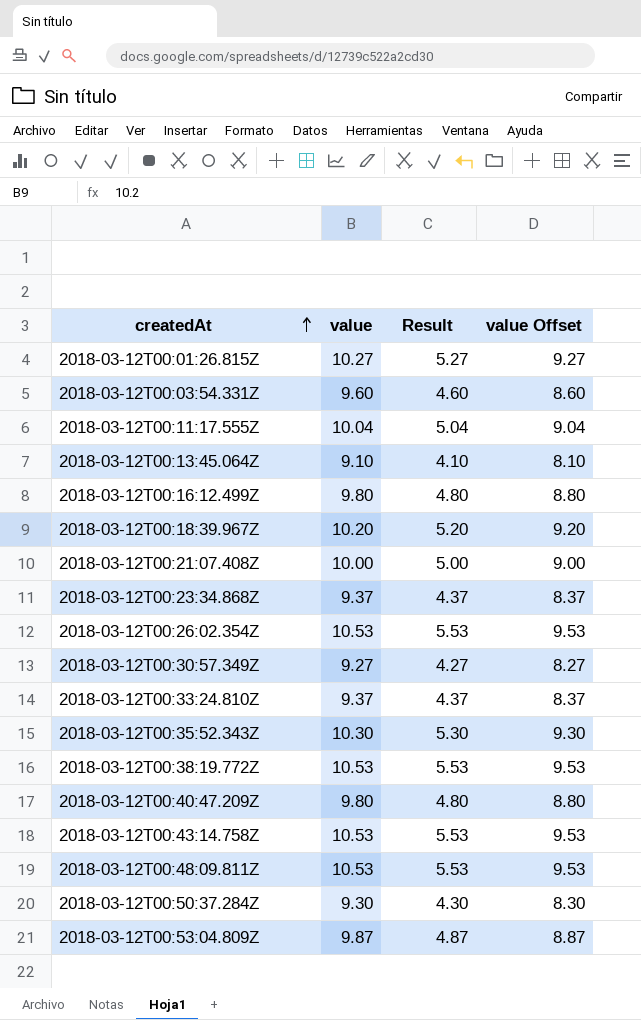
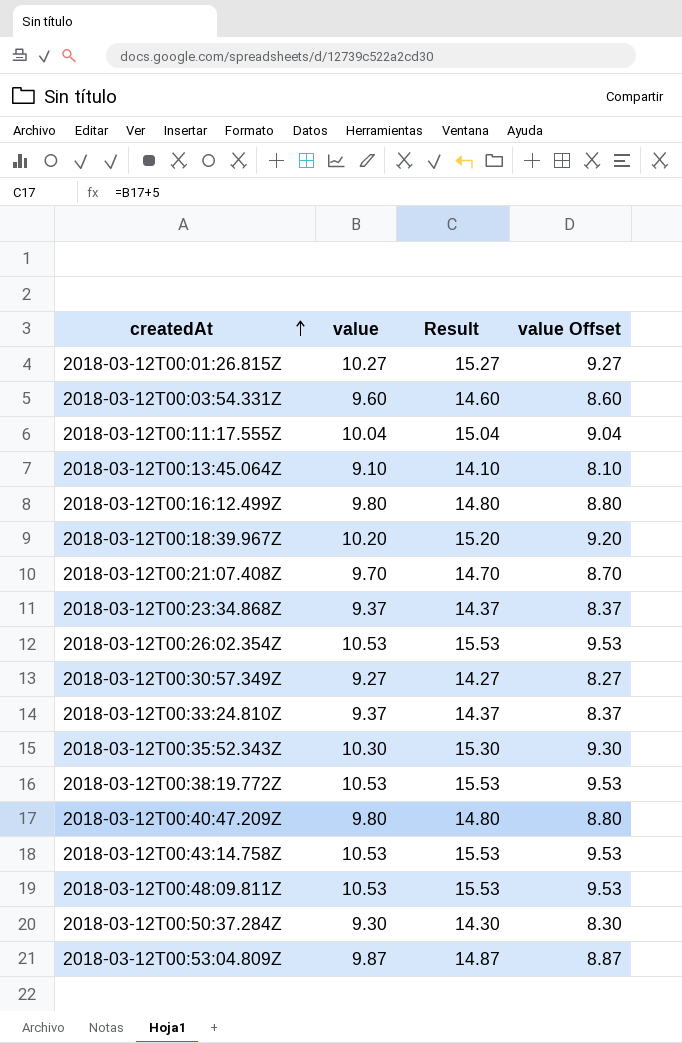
column Result | formula: [value] - 5 -> [value] + 5
2018-03-12T00:21:07.408Z | value: 10.00 -> 9.70
2018-03-12T00:21:07.408Z | value Offset: 9.00 -> 8.70

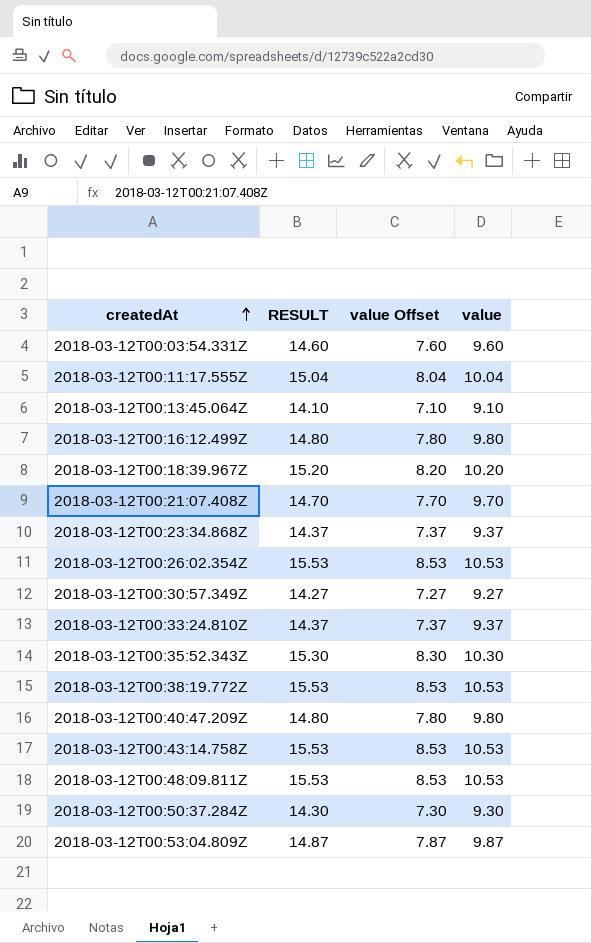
column name: Result -> RESULT
column value Offset | formula: [value] - 1 -> [value] - 2
column value | position: 2 -> 4
row 2018-03-12T00:01:26.815Z: 10.27 | 15.27 | 9.27 -> none

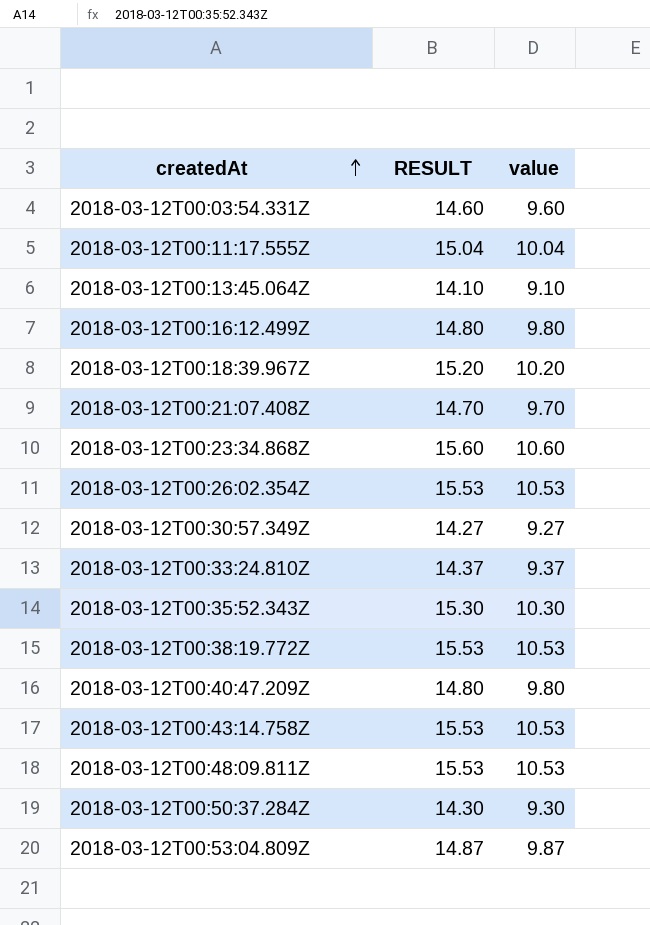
column value Offset | formula: [value] - 2 -> none
2018-03-12T00:23:34.868Z | RESULT: 14.37 -> 15.60
2018-03-12T00:23:34.868Z | value: 9.37 -> 10.60

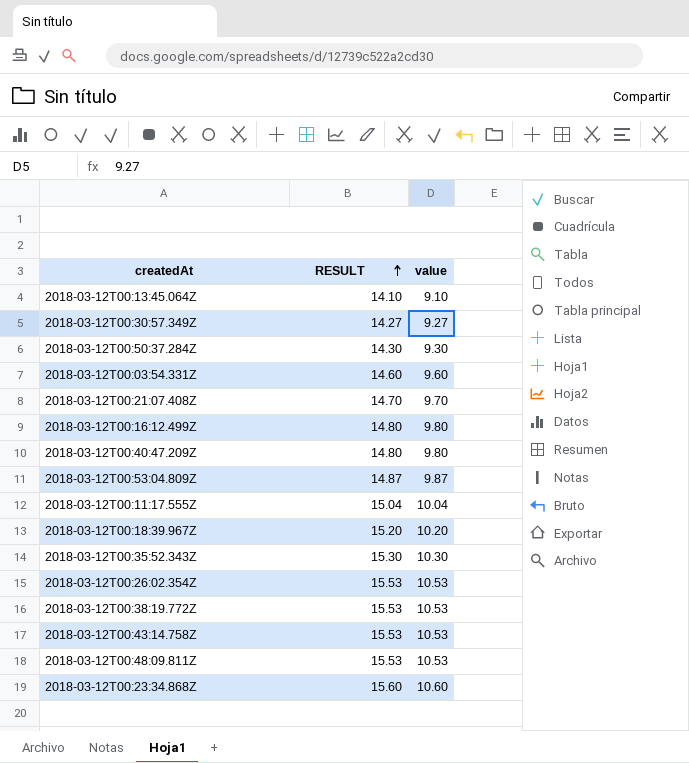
row order: createdAt ascending -> RESULT ascending
row 2018-03-12T00:33:24.810Z: 14.37 | 9.37 -> none

